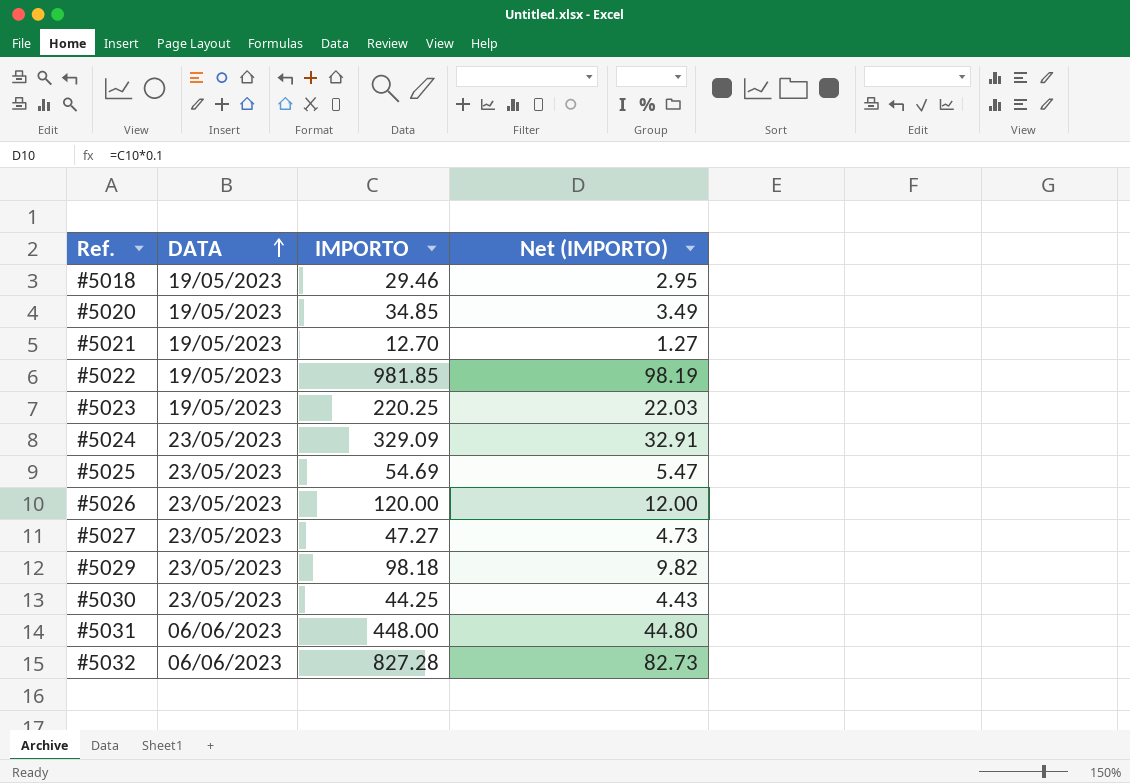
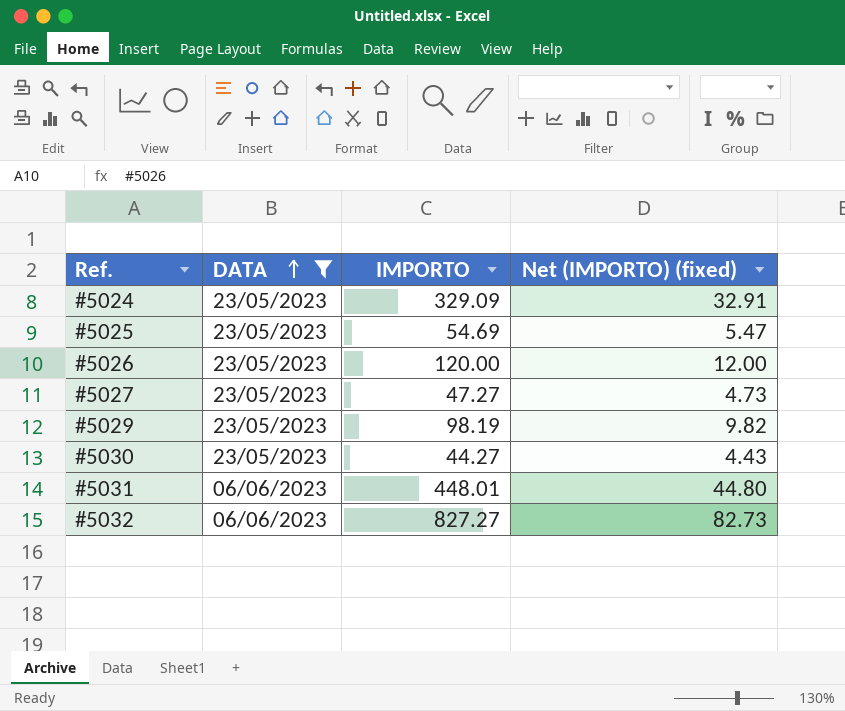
filter: none -> DATA != 19/05/2023
column name: Net (IMPORTO) -> Net (IMPORTO) (fixed)
#5029 | IMPORTO: 98.18 -> 98.19
#5030 | IMPORTO: 44.25 -> 44.27
#5031 | IMPORTO: 448.00 -> 448.01
#5032 | IMPORTO: 827.28 -> 827.27

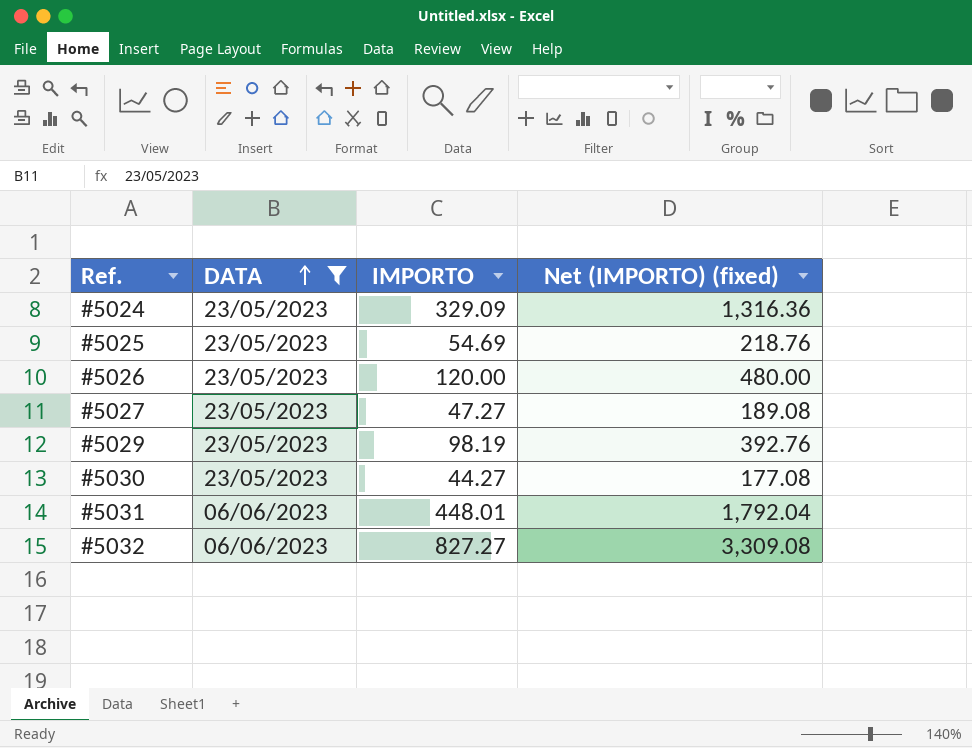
column Net (IMPORTO) (fixed) | formula: [IMPORTO] * 0.1 -> [IMPORTO] * 4

